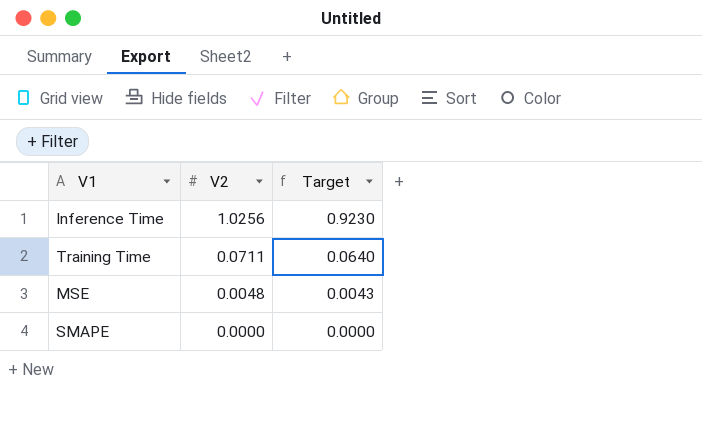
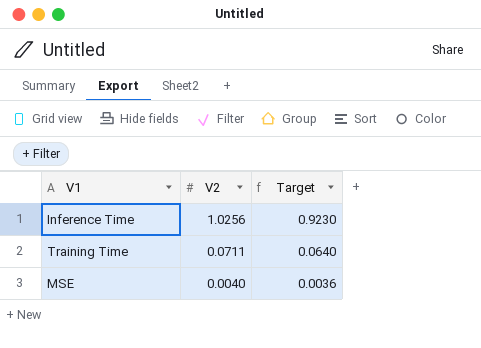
row SMAPE: 0.0000 | 0.0000 -> none
MSE | V2: 0.0048 -> 0.0040
MSE | Target: 0.0043 -> 0.0036

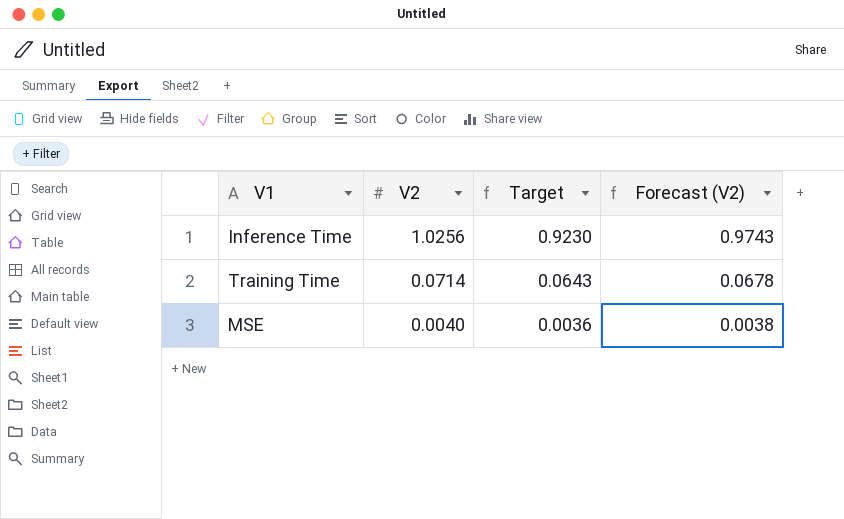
column Forecast (V2) | formula: none -> [V2] * 0.95
Training Time | V2: 0.0711 -> 0.0714
Training Time | Target: 0.0640 -> 0.0643

